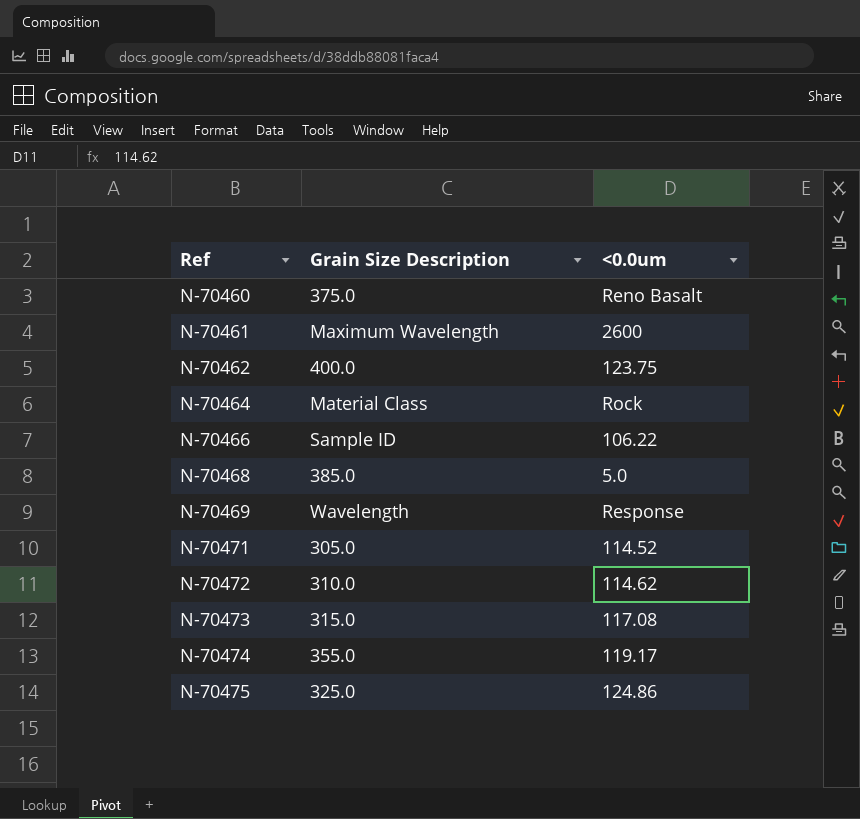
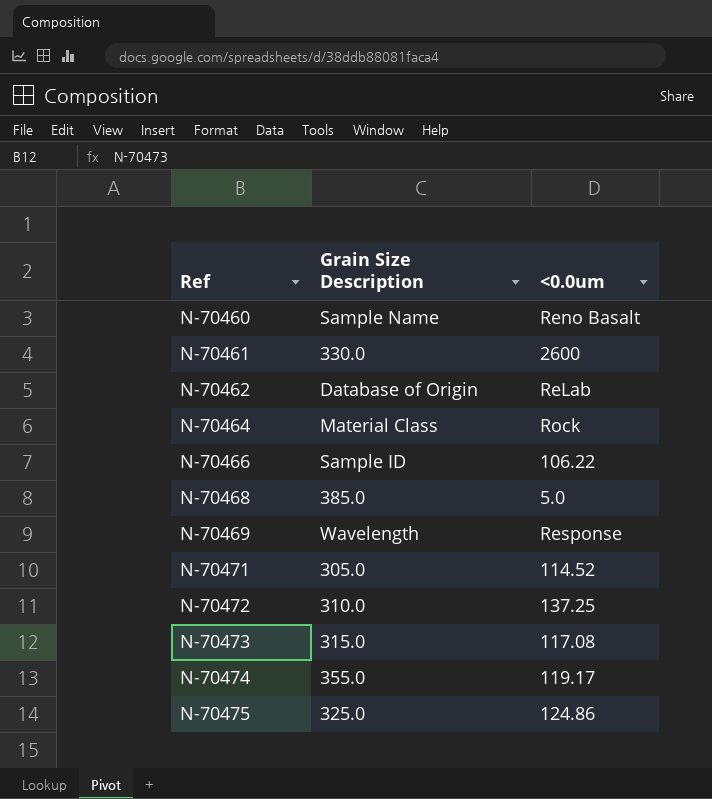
N-70460 | Grain Size Description: 375.0 -> Sample Name
N-70461 | Grain Size Description: Maximum Wavelength -> 330.0
N-70462 | Grain Size Description: 400.0 -> Database of Origin
N-70462 | <0.0um: 123.75 -> ReLab
N-70472 | <0.0um: 114.62 -> 137.25

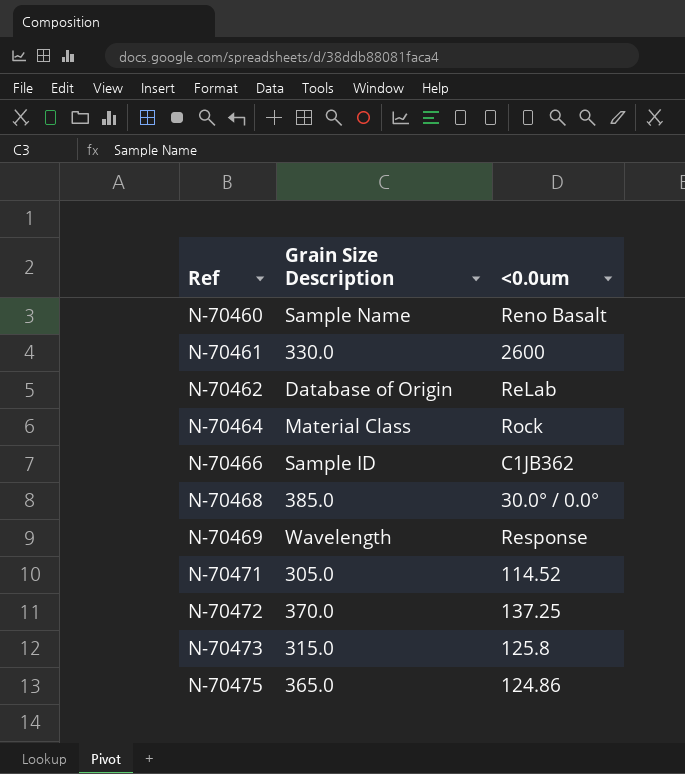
row N-70474: 355.0 | 119.17 -> none
N-70466 | <0.0um: 106.22 -> C1JB362
N-70468 | <0.0um: 5.0 -> 30.0° / 0.0°
N-70472 | Grain Size Description: 310.0 -> 370.0
N-70473 | <0.0um: 117.08 -> 125.8
N-70475 | Grain Size Description: 325.0 -> 365.0

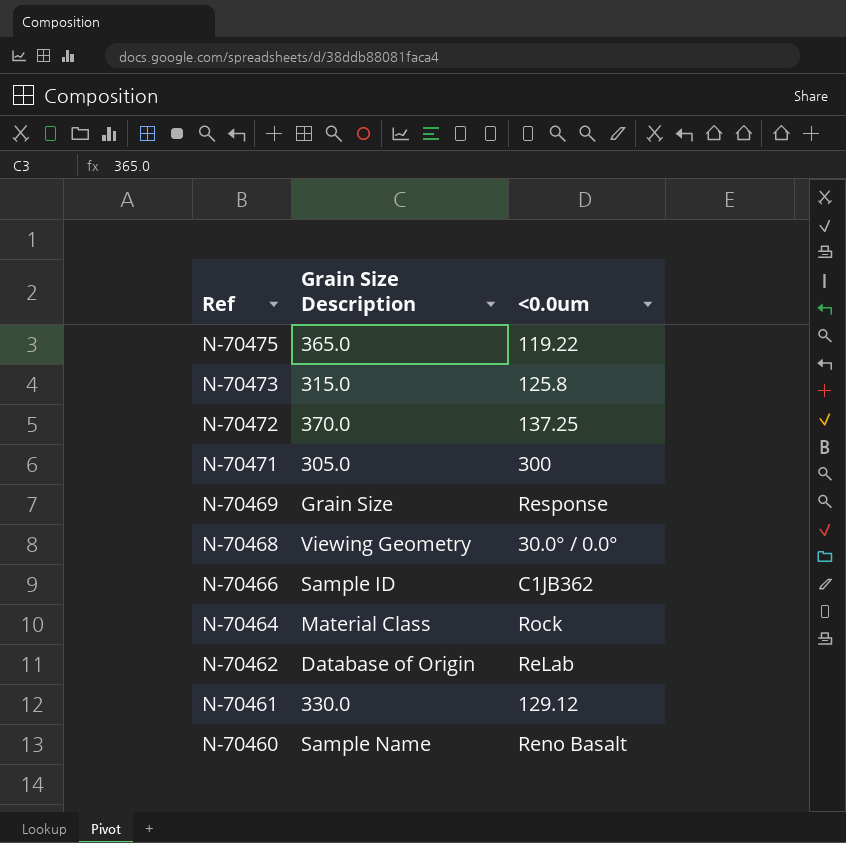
row order: Ref ascending -> Ref descending
N-70475 | <0.0um: 124.86 -> 119.22
N-70471 | <0.0um: 114.52 -> 300
N-70469 | Grain Size Description: Wavelength -> Grain Size
N-70468 | Grain Size Description: 385.0 -> Viewing Geometry
N-70461 | <0.0um: 2600 -> 129.12

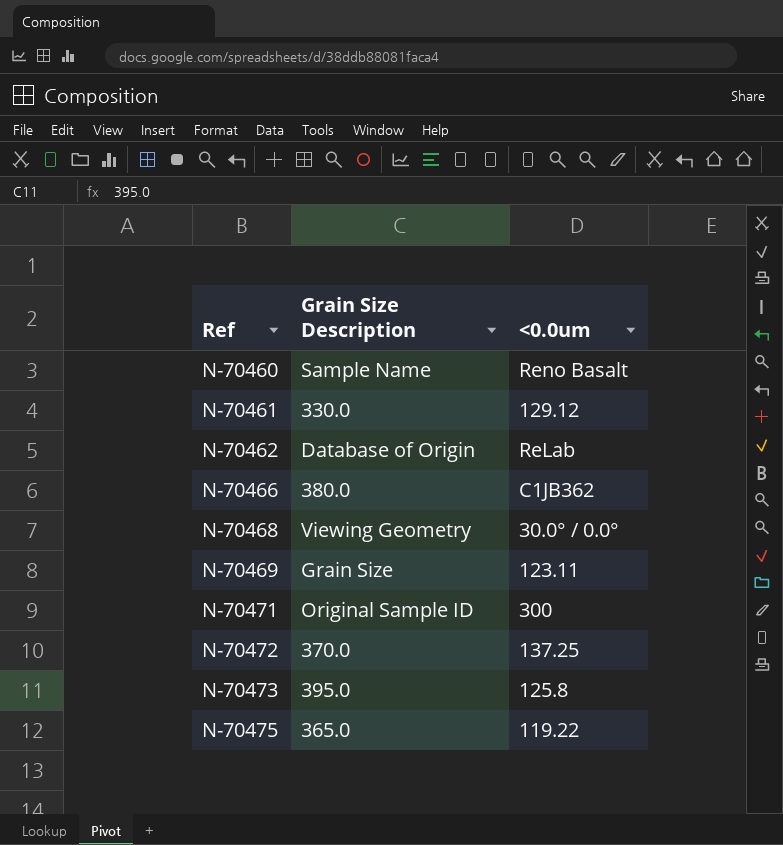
row order: Ref descending -> Ref ascending
row N-70464: Material Class | Rock -> none
N-70466 | Grain Size Description: Sample ID -> 380.0
N-70469 | <0.0um: Response -> 123.11
N-70471 | Grain Size Description: 305.0 -> Original Sample ID
N-70473 | Grain Size Description: 315.0 -> 395.0

